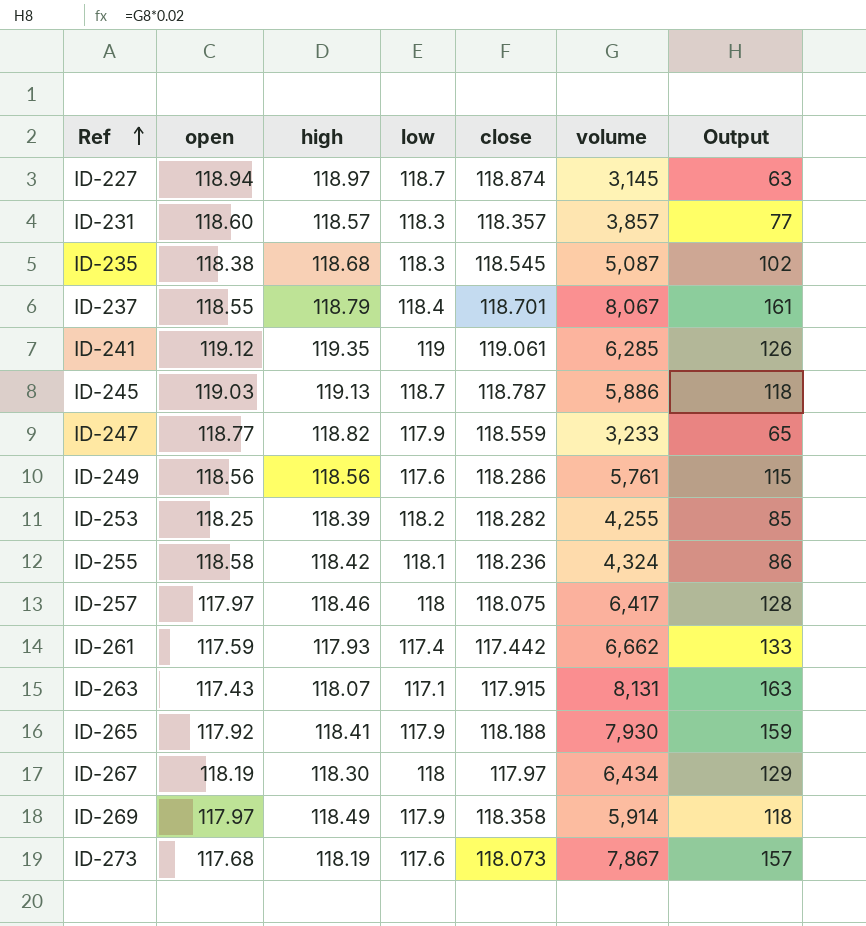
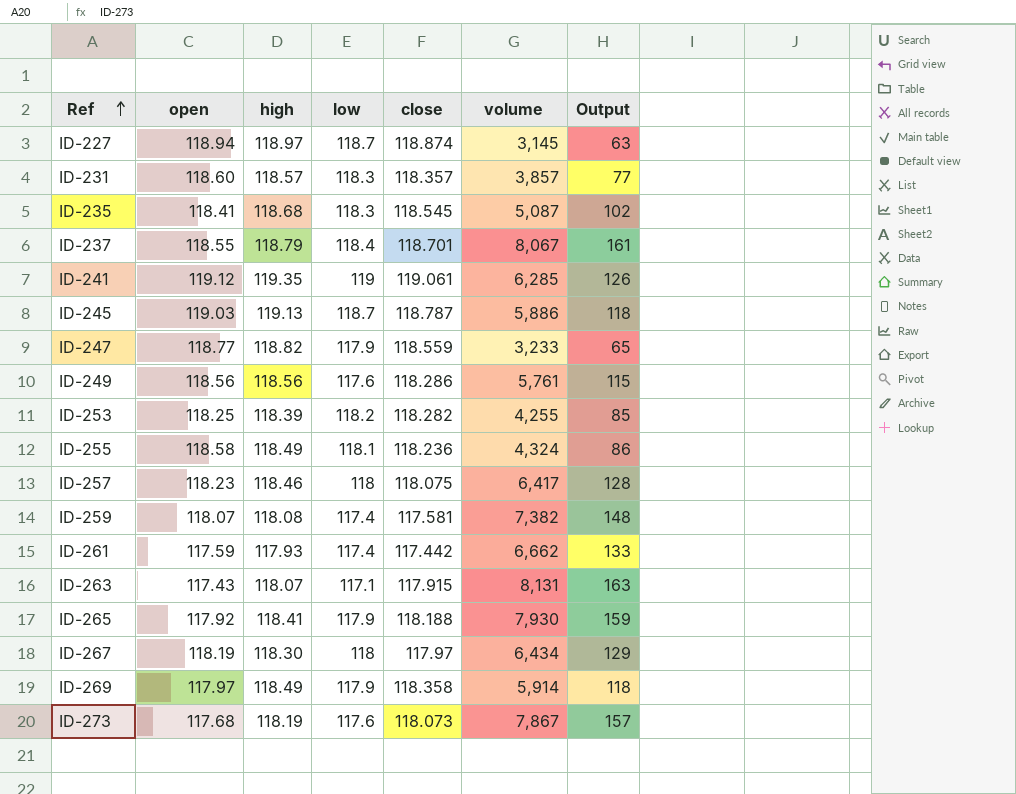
ID-235 | open: 118.38 -> 118.41
ID-255 | high: 118.42 -> 118.49
ID-257 | open: 117.97 -> 118.23
row ID-259: none -> 118.07 | 118.08 | 117.4 | 117.581 | 7,382 | 148

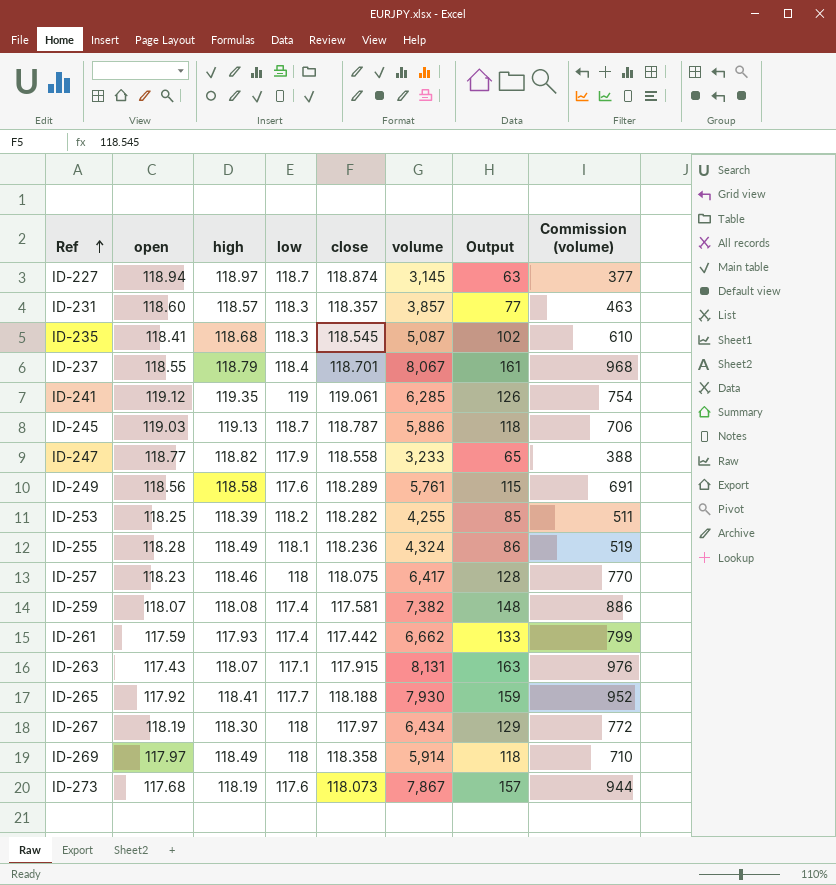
column Commission (volume) | formula: none -> [volume] * 0.12
ID-247 | close: 118.559 -> 118.558
ID-249 | high: 118.56 -> 118.58
ID-249 | close: 118.286 -> 118.289
ID-255 | open: 118.58 -> 118.28
ID-265 | low: 117.9 -> 117.7
ID-269 | low: 117.9 -> 118

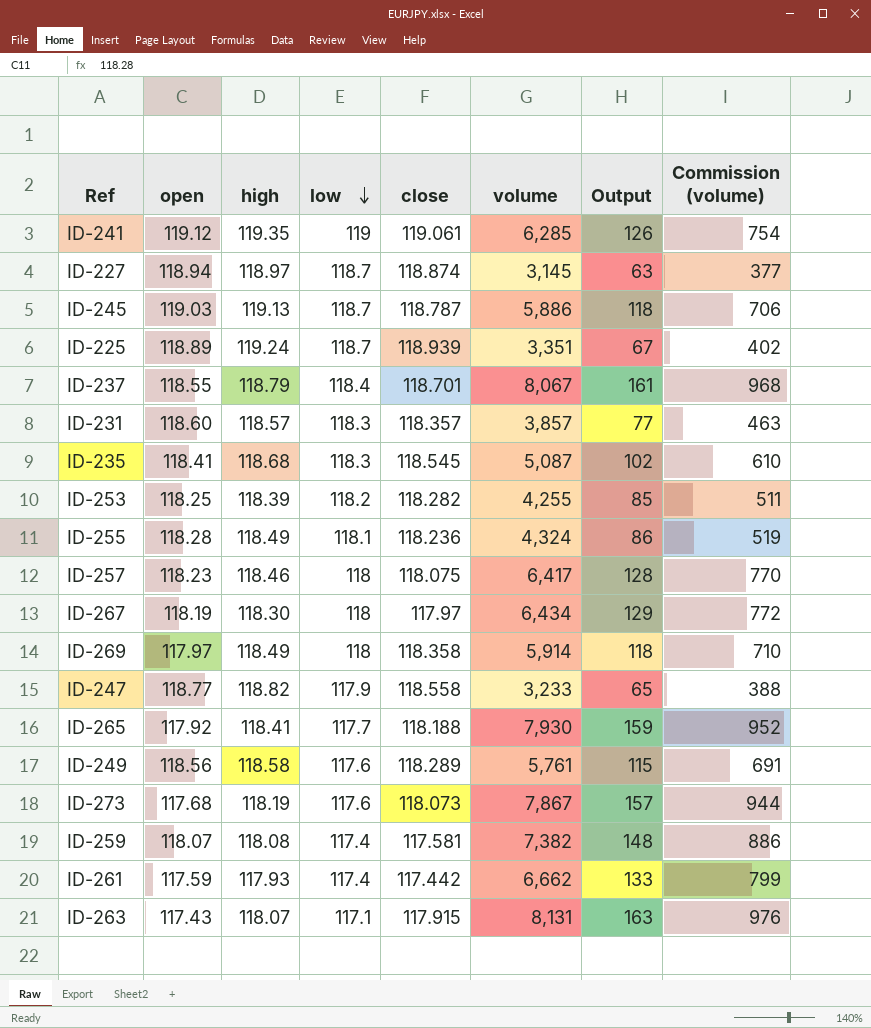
row order: Ref ascending -> low descending
row ID-225: none -> 118.89 | 119.24 | 118.7 | 118.939 | 3,351 | 67 | 402

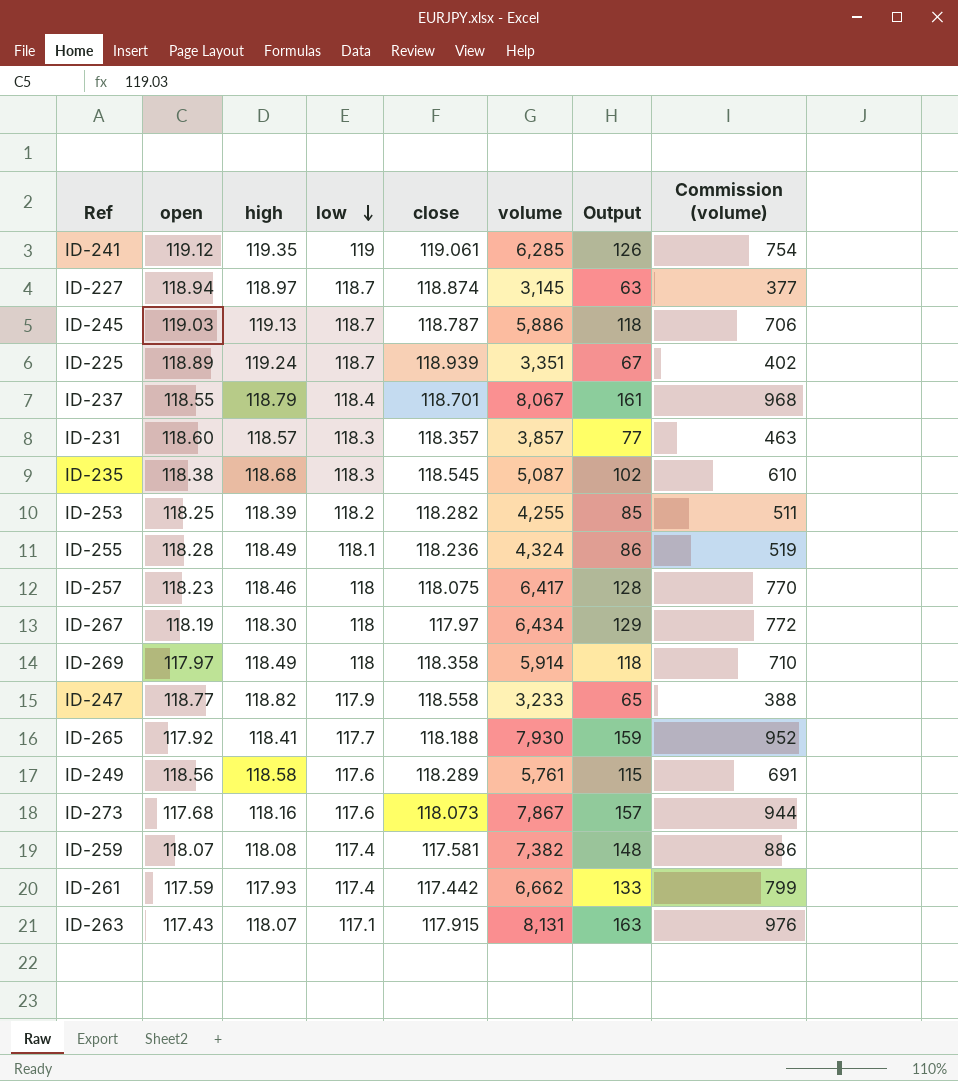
ID-235 | open: 118.41 -> 118.38
ID-273 | high: 118.19 -> 118.16

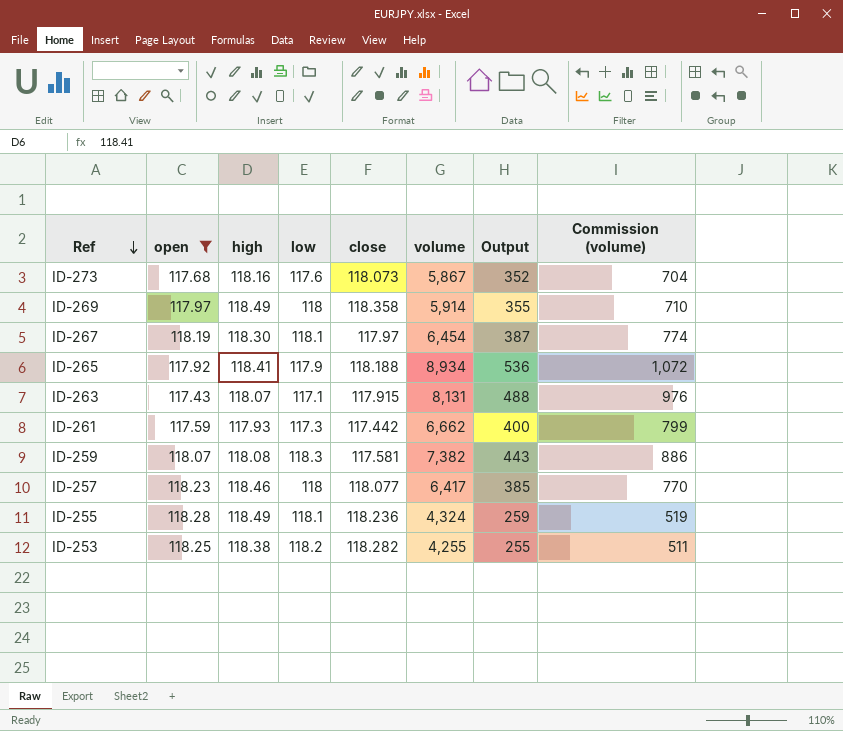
filter: none -> open <= 118.28
row order: low descending -> Ref descending
column Output | formula: [volume] * 0.02 -> [volume] * 0.06
ID-273 | volume: 7,867 -> 5,867
ID-273 | Commission (volume): 944 -> 704
ID-267 | low: 118 -> 118.1
ID-267 | volume: 6,434 -> 6,454
ID-267 | Commission (volume): 772 -> 774
ID-265 | low: 117.7 -> 117.9
ID-265 | volume: 7,930 -> 8,934
ID-265 | Commission (volume): 952 -> 1,072
ID-261 | low: 117.4 -> 117.3
ID-259 | low: 117.4 -> 118.3
ID-257 | close: 118.075 -> 118.077
ID-253 | high: 118.39 -> 118.38

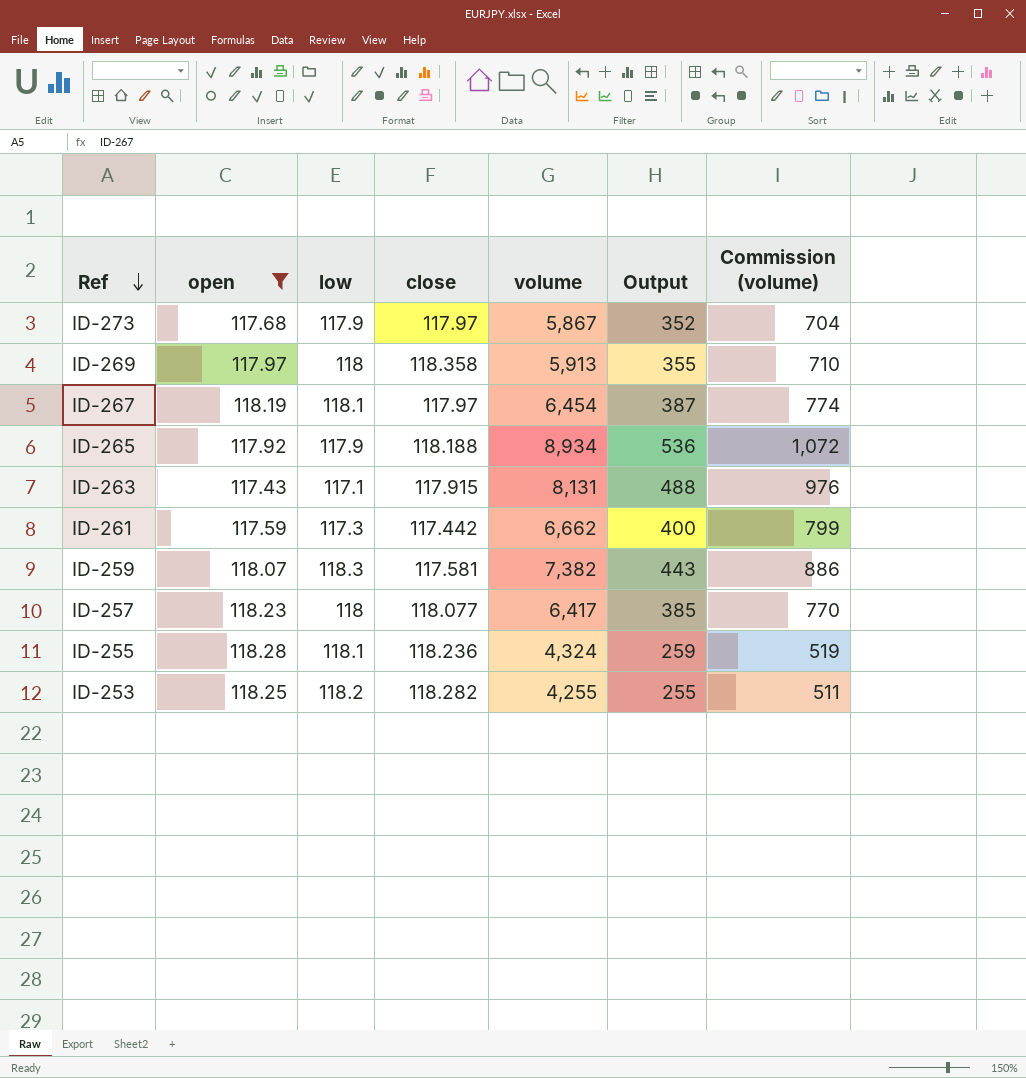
column high | position: 3 -> none
ID-273 | low: 117.6 -> 117.9
ID-273 | close: 118.073 -> 117.97
ID-269 | volume: 5,914 -> 5,913

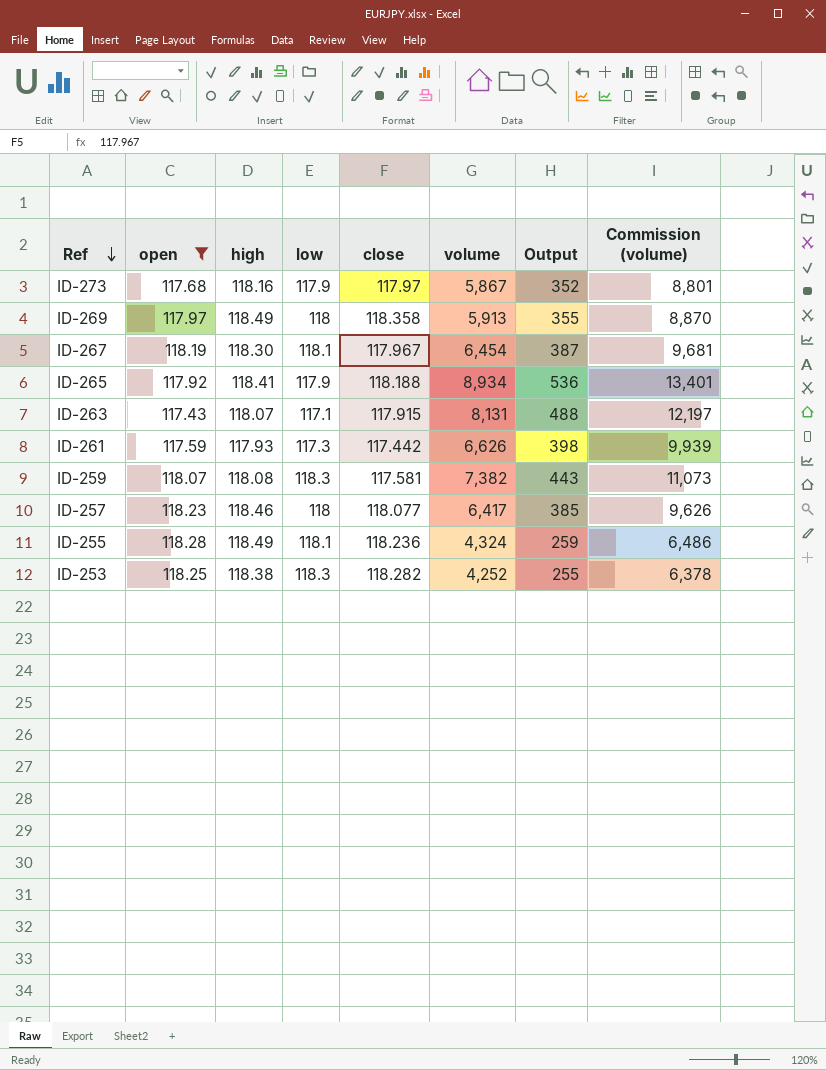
column high | position: none -> 3
column Commission (volume) | formula: [volume] * 0.12 -> [volume] * 1.5
ID-267 | close: 117.97 -> 117.967
ID-261 | volume: 6,662 -> 6,626
ID-261 | Output: 400 -> 398
ID-253 | low: 118.2 -> 118.3
ID-253 | volume: 4,255 -> 4,252

